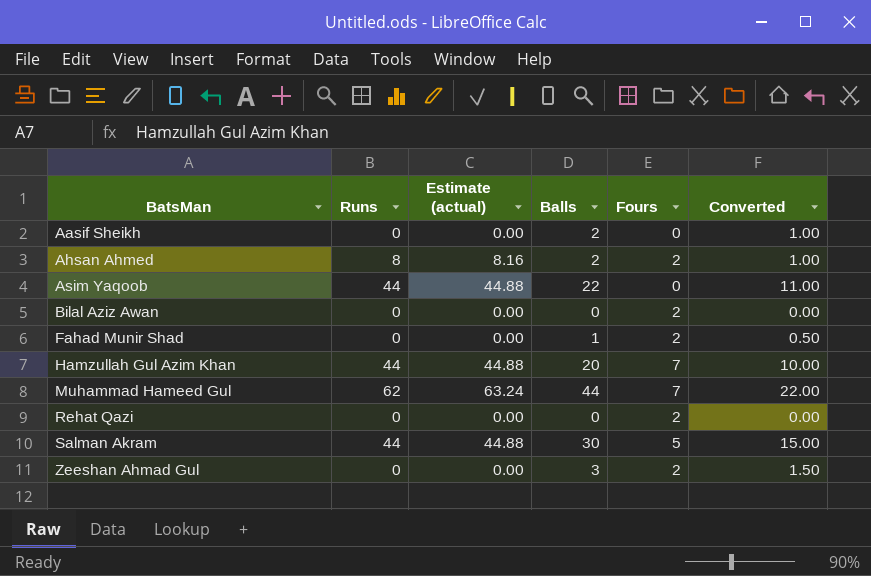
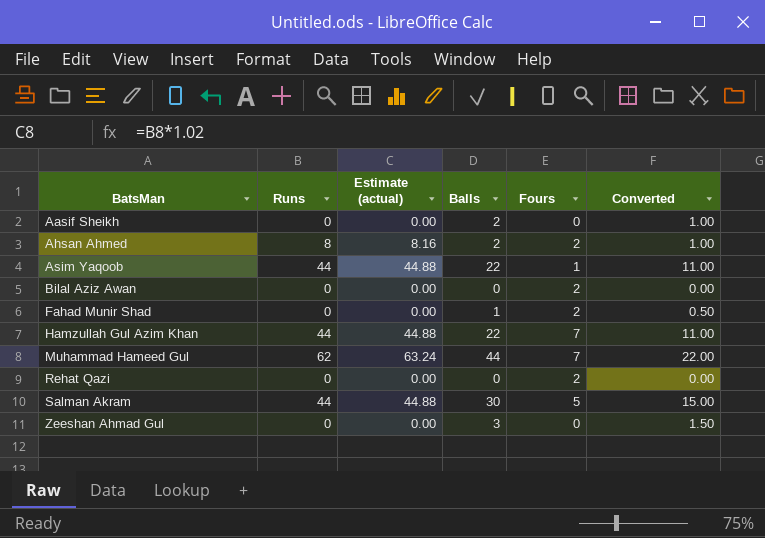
Asim Yaqoob | Fours: 0 -> 1
Hamzullah Gul Azim Khan | Balls: 20 -> 22
Hamzullah Gul Azim Khan | Converted: 10.00 -> 11.00
Zeeshan Ahmad Gul | Fours: 2 -> 0

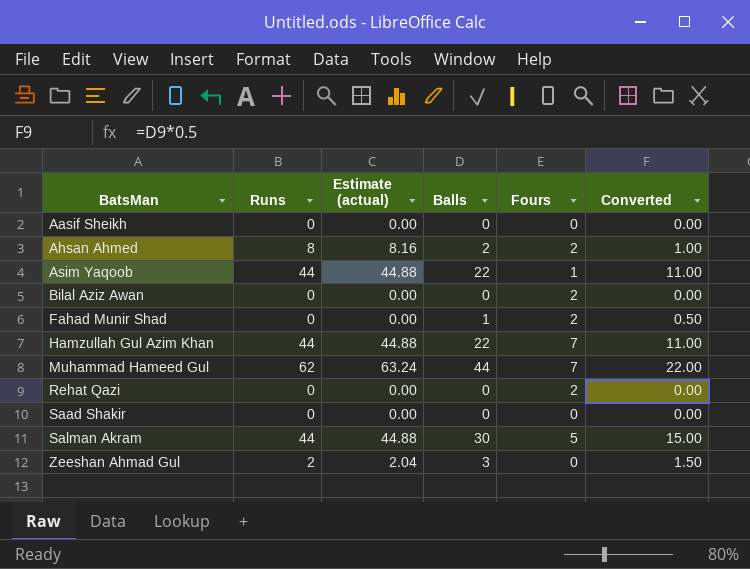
Aasif Sheikh | Balls: 2 -> 0
Aasif Sheikh | Converted: 1.00 -> 0.00
row Saad Shakir: none -> 0 | 0.00 | 0 | 0 | 0.00
Zeeshan Ahmad Gul | Runs: 0 -> 2
Zeeshan Ahmad Gul | Estimate (actual): 0.00 -> 2.04

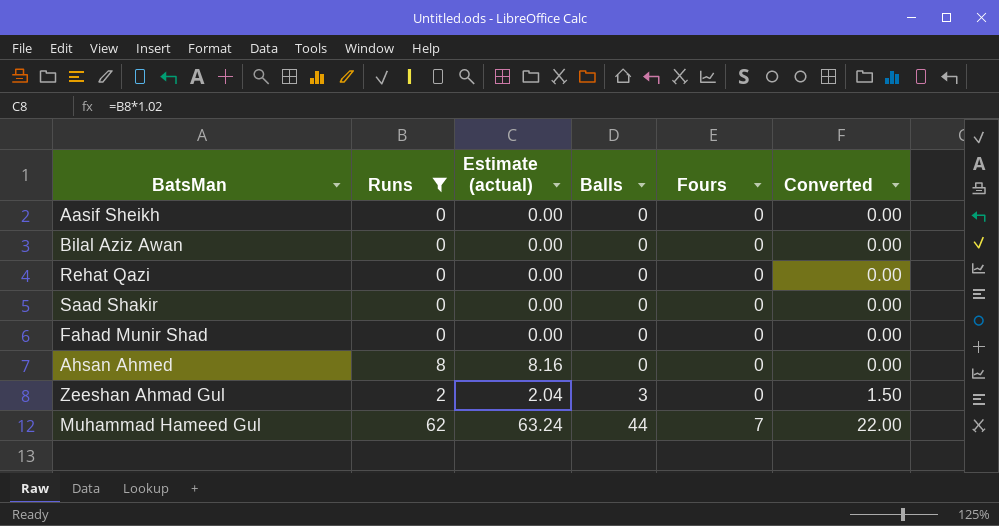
filter: none -> Runs != 44
row order: BatsMan ascending -> Balls ascending
Bilal Aziz Awan | Fours: 2 -> 0
Rehat Qazi | Fours: 2 -> 0
Fahad Munir Shad | Balls: 1 -> 0
Fahad Munir Shad | Fours: 2 -> 0
Fahad Munir Shad | Converted: 0.50 -> 0.00
Ahsan Ahmed | Balls: 2 -> 0
Ahsan Ahmed | Fours: 2 -> 0
Ahsan Ahmed | Converted: 1.00 -> 0.00

